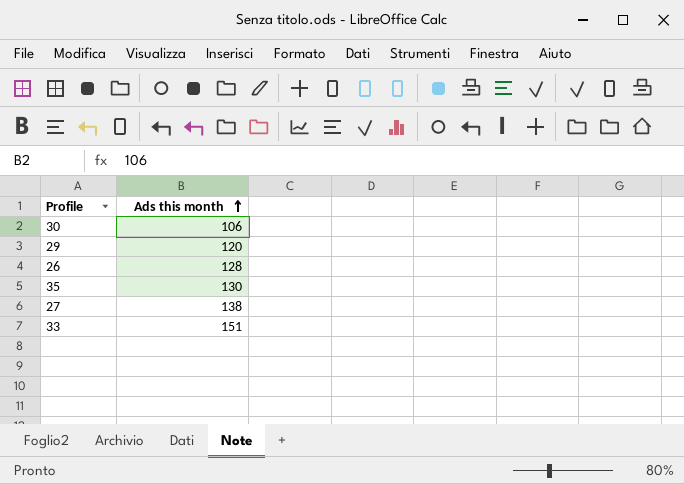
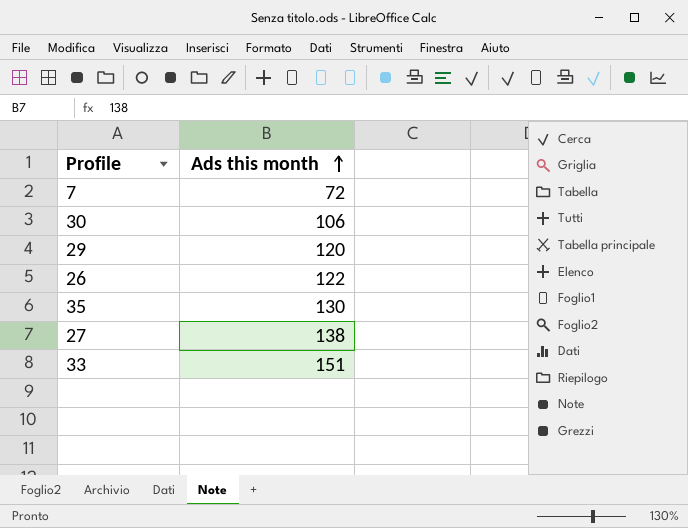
row 7: none -> 72
26 | Ads this month: 128 -> 122

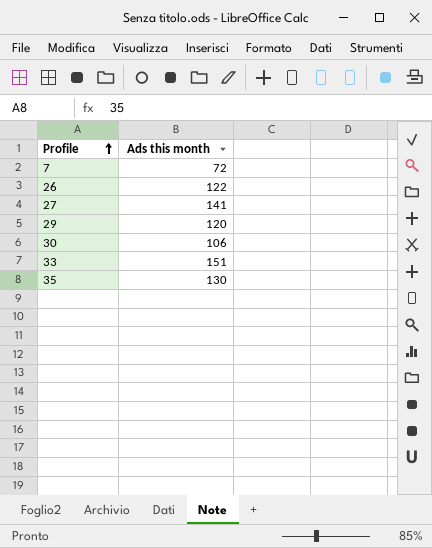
row order: Ads this month ascending -> Profile ascending
27 | Ads this month: 138 -> 141

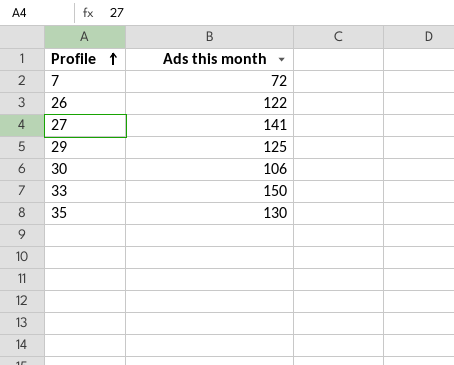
29 | Ads this month: 120 -> 125
33 | Ads this month: 151 -> 150

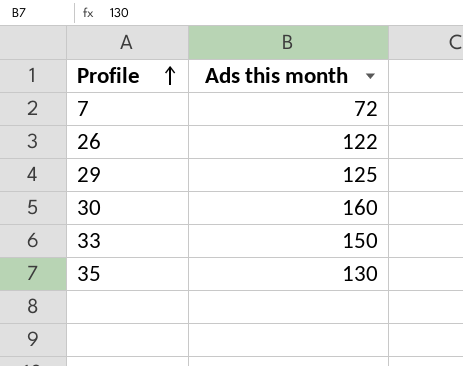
row 27: 141 -> none
30 | Ads this month: 106 -> 160

